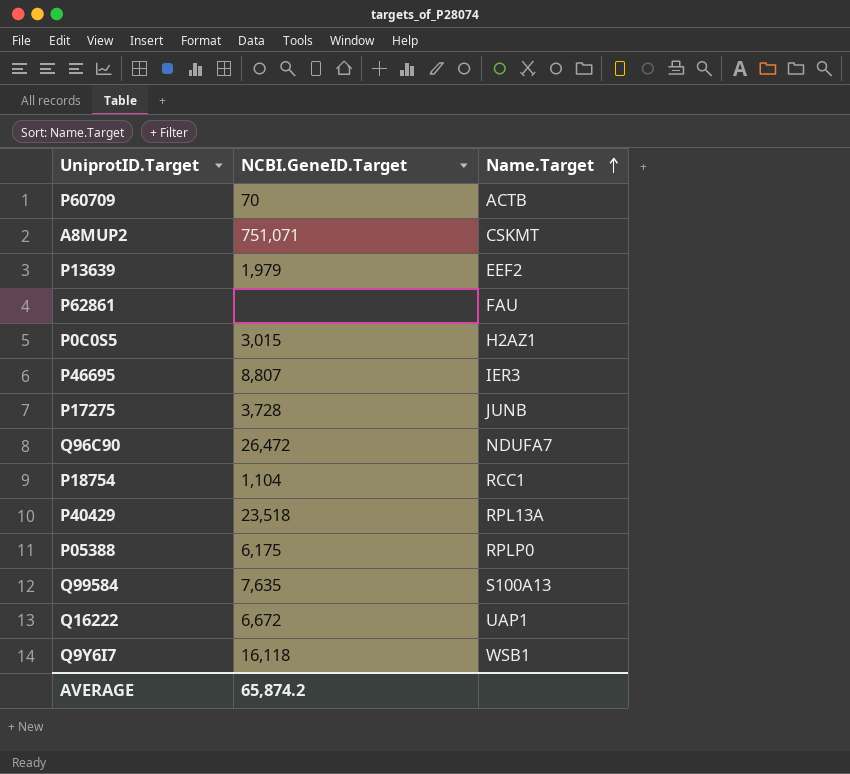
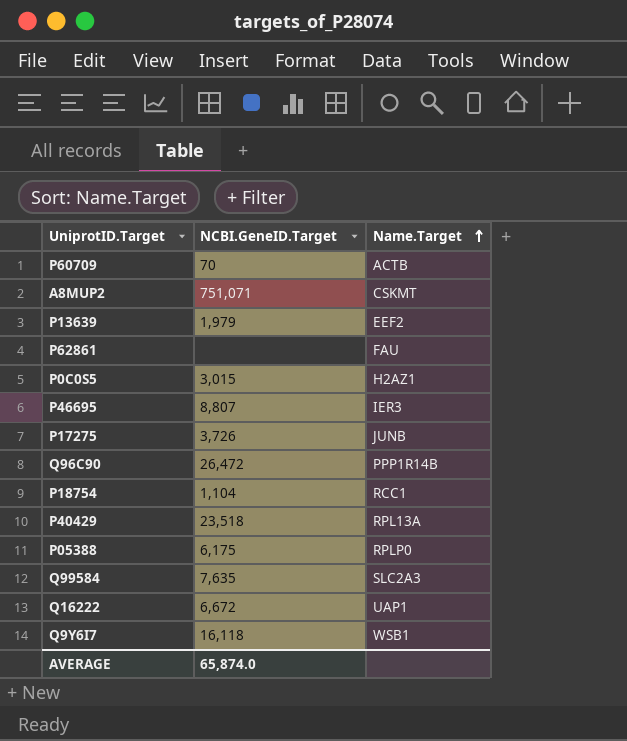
P17275 | NCBI.GeneID.Target: 3,728 -> 3,726
Q96C90 | Name.Target: NDUFA7 -> PPP1R14B
Q99584 | Name.Target: S100A13 -> SLC2A3
AVERAGE | NCBI.GeneID.Target: 65,874.2 -> 65,874.0

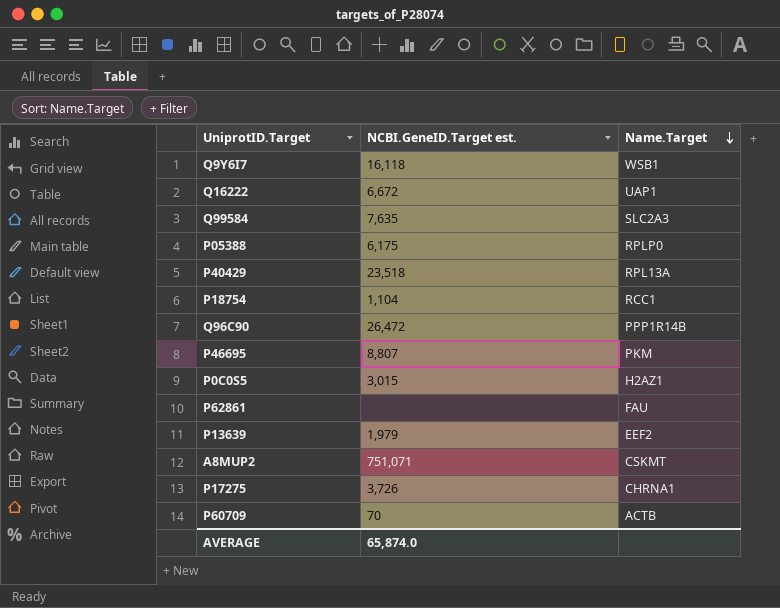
row order: Name.Target ascending -> Name.Target descending
column name: NCBI.GeneID.Target -> NCBI.GeneID.Target est.
P46695 | Name.Target: IER3 -> PKM
P17275 | Name.Target: JUNB -> CHRNA1

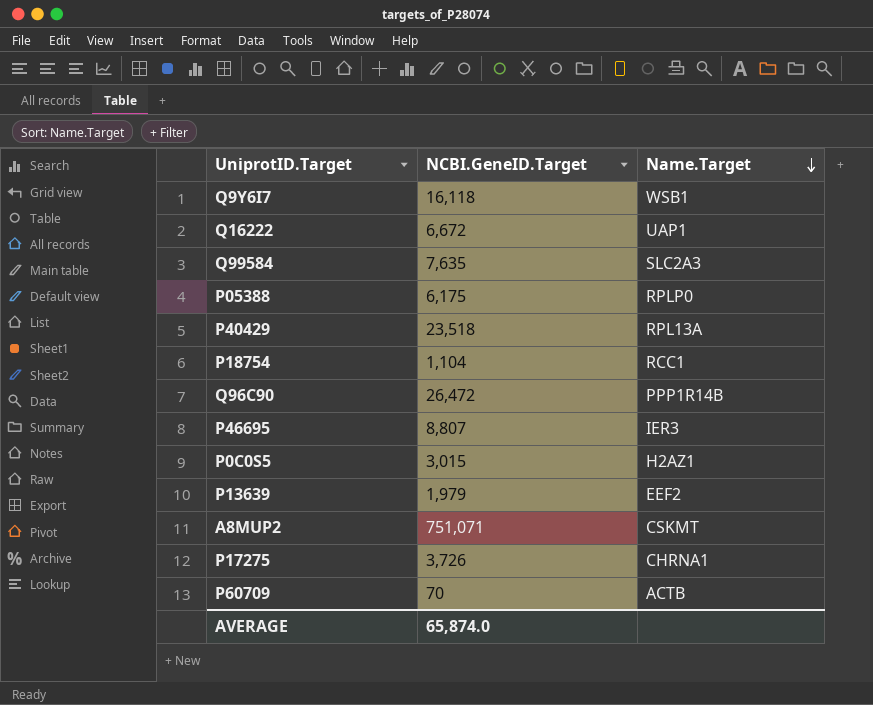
column name: NCBI.GeneID.Target est. -> NCBI.GeneID.Target
row P62861: none | FAU -> none
P46695 | Name.Target: PKM -> IER3

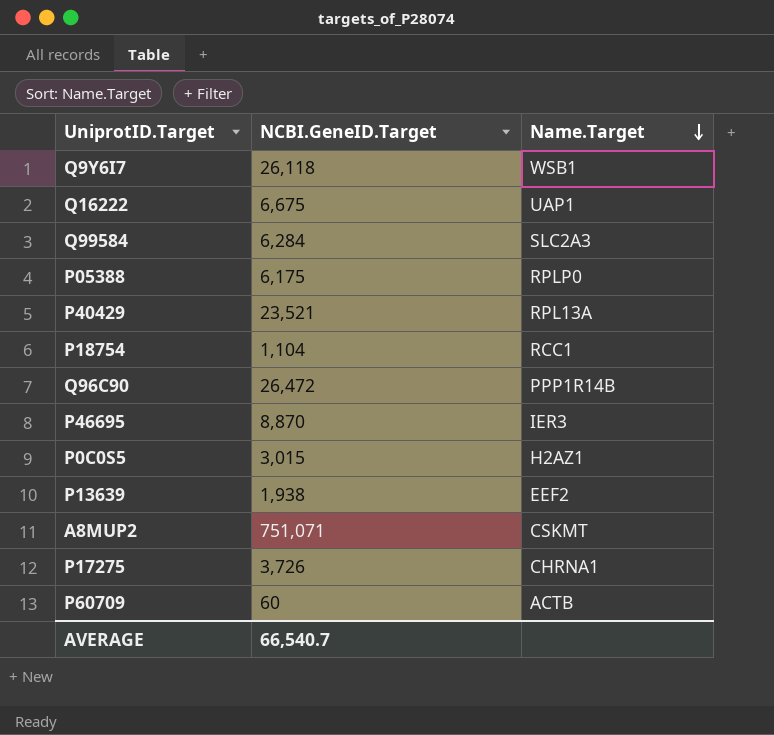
Q9Y6I7 | NCBI.GeneID.Target: 16,118 -> 26,118
Q16222 | NCBI.GeneID.Target: 6,672 -> 6,675
Q99584 | NCBI.GeneID.Target: 7,635 -> 6,284
P40429 | NCBI.GeneID.Target: 23,518 -> 23,521
P46695 | NCBI.GeneID.Target: 8,807 -> 8,870
P13639 | NCBI.GeneID.Target: 1,979 -> 1,938
P60709 | NCBI.GeneID.Target: 70 -> 60
AVERAGE | NCBI.GeneID.Target: 65,874.0 -> 66,540.7

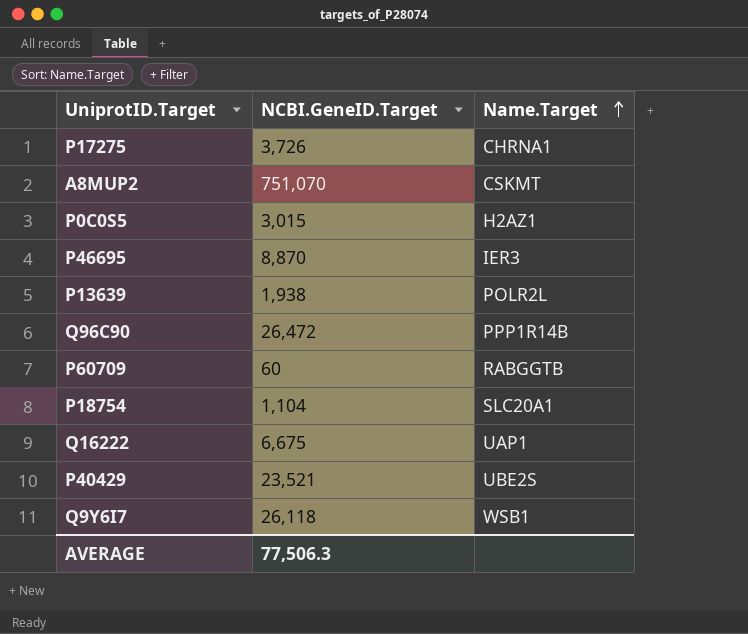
row order: Name.Target descending -> Name.Target ascending
row Q99584: 6,284 | SLC2A3 -> none
row P05388: 6,175 | RPLP0 -> none
A8MUP2 | NCBI.GeneID.Target: 751,071 -> 751,070
P13639 | Name.Target: EEF2 -> POLR2L
P60709 | Name.Target: ACTB -> RABGGTB
P18754 | Name.Target: RCC1 -> SLC20A1
P40429 | Name.Target: RPL13A -> UBE2S
AVERAGE | NCBI.GeneID.Target: 66,540.7 -> 77,506.3

